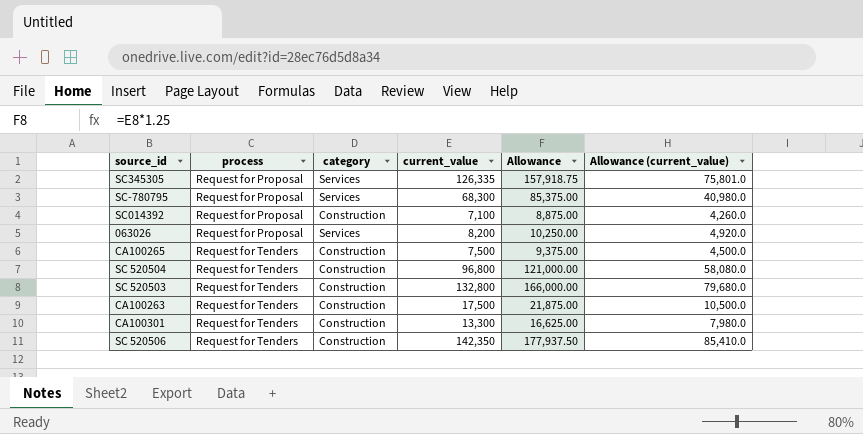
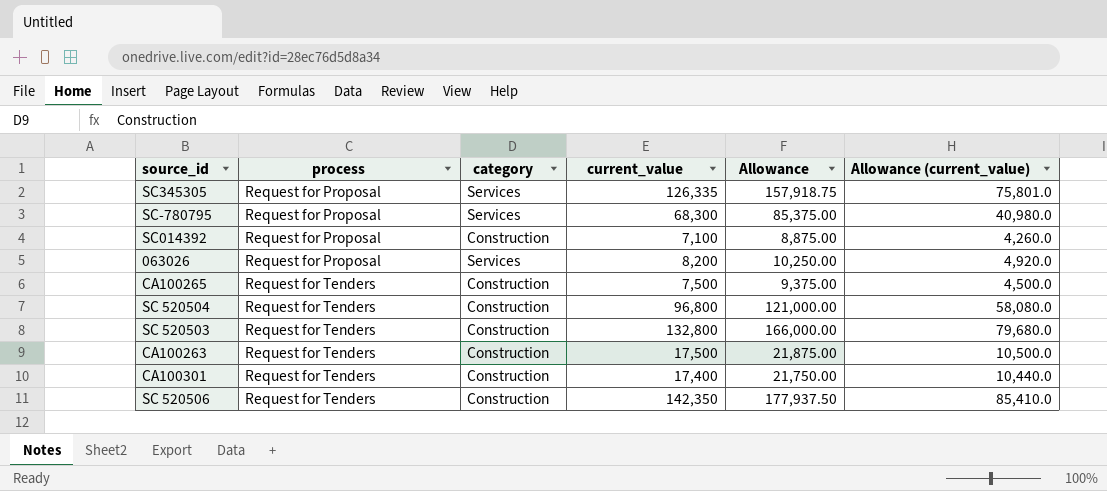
CA100301 | current_value: 13,300 -> 17,400
CA100301 | Allowance: 16,625.00 -> 21,750.00
CA100301 | Allowance (current_value): 7,980.0 -> 10,440.0

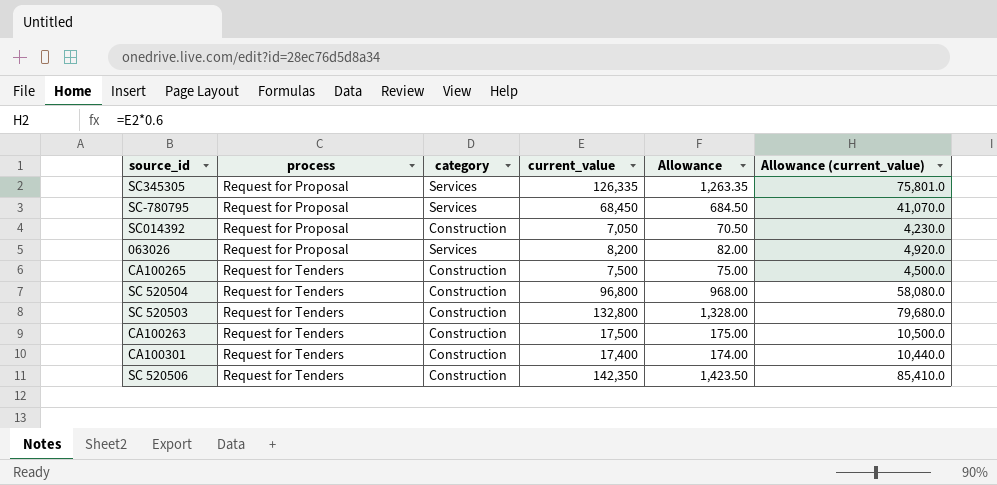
column Allowance | formula: [current_value] * 1.25 -> [current_value] * 0.01
SC-780795 | current_value: 68,300 -> 68,450
SC-780795 | Allowance (current_value): 40,980.0 -> 41,070.0
SC014392 | current_value: 7,100 -> 7,050
SC014392 | Allowance (current_value): 4,260.0 -> 4,230.0

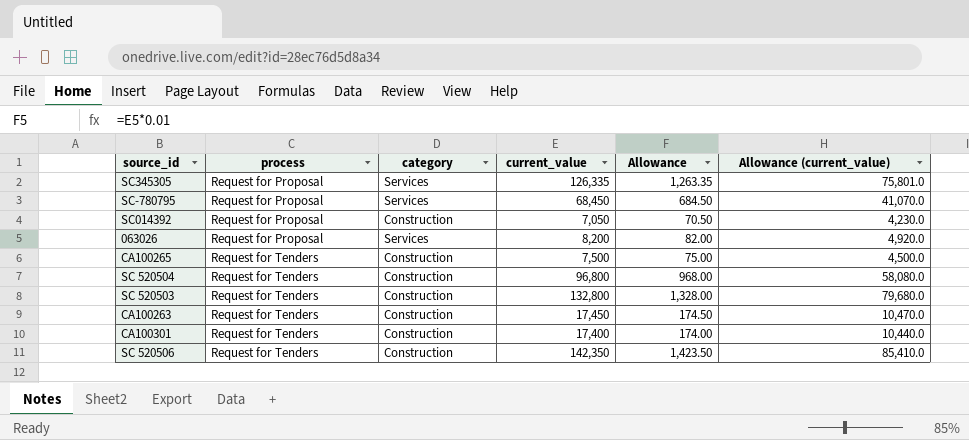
CA100263 | current_value: 17,500 -> 17,450
CA100263 | Allowance: 175.00 -> 174.50
CA100263 | Allowance (current_value): 10,500.0 -> 10,470.0

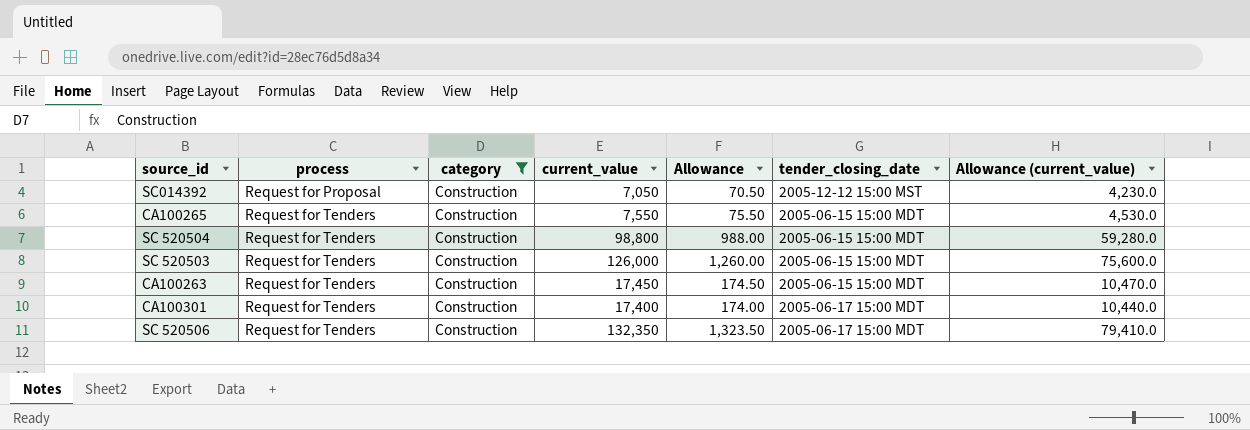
filter: none -> category = Construction
column tender_closing_date | position: none -> 6
CA100265 | current_value: 7,500 -> 7,550
CA100265 | Allowance: 75.00 -> 75.50
CA100265 | Allowance (current_value): 4,500.0 -> 4,530.0
SC 520504 | current_value: 96,800 -> 98,800
SC 520504 | Allowance: 968.00 -> 988.00
SC 520504 | Allowance (current_value): 58,080.0 -> 59,280.0
SC 520503 | current_value: 132,800 -> 126,000
SC 520503 | Allowance: 1,328.00 -> 1,260.00
SC 520503 | Allowance (current_value): 79,680.0 -> 75,600.0
SC 520506 | current_value: 142,350 -> 132,350
SC 520506 | Allowance: 1,423.50 -> 1,323.50
SC 520506 | Allowance (current_value): 85,410.0 -> 79,410.0

